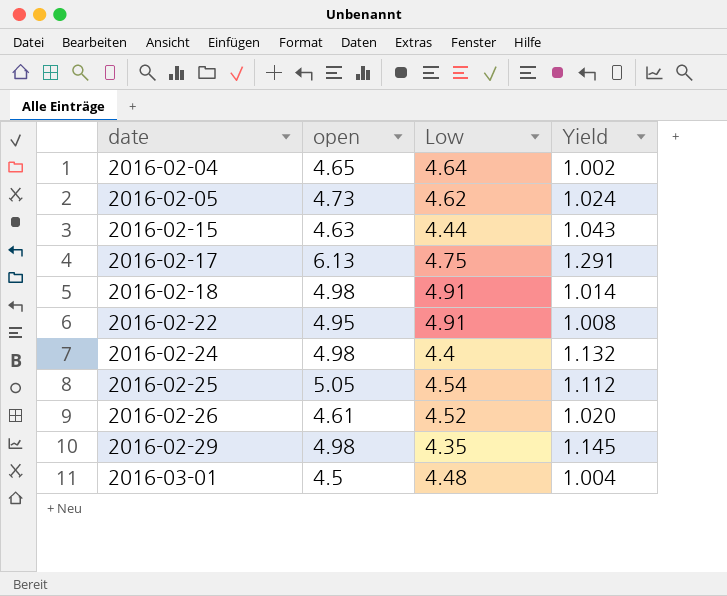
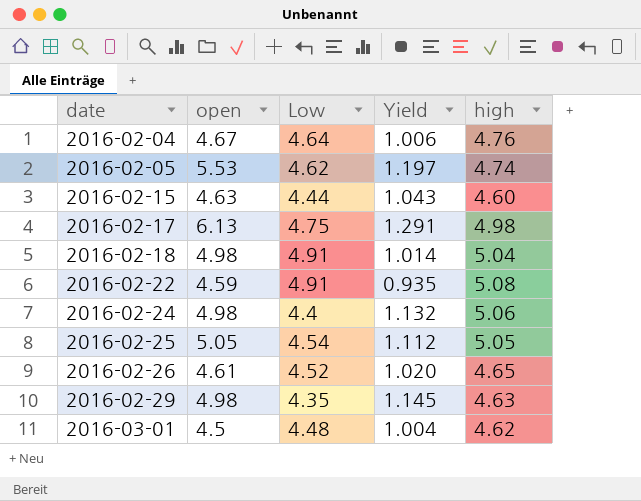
column high | position: none -> 5
2016-02-04 | open: 4.65 -> 4.67
2016-02-04 | Yield: 1.002 -> 1.006
2016-02-05 | open: 4.73 -> 5.53
2016-02-05 | Yield: 1.024 -> 1.197
2016-02-22 | open: 4.95 -> 4.59
2016-02-22 | Yield: 1.008 -> 0.935

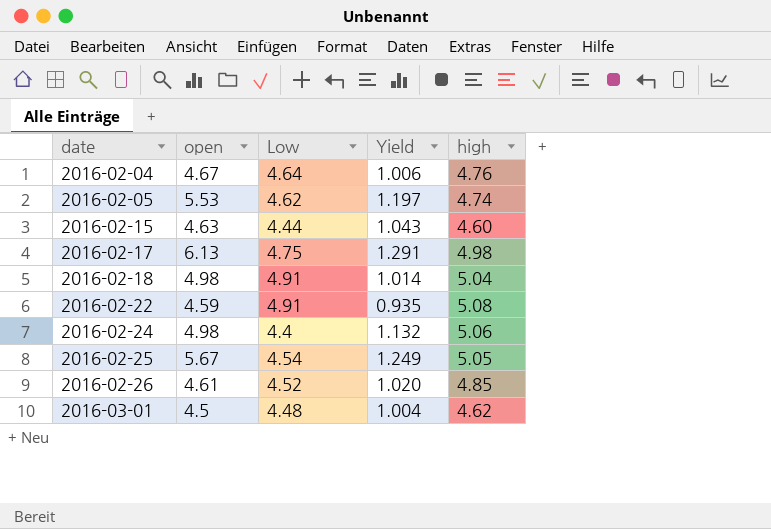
row 2016-02-29: 4.98 | 4.35 | 1.145 | 4.63 -> none
2016-02-25 | open: 5.05 -> 5.67
2016-02-25 | Yield: 1.112 -> 1.249
2016-02-26 | high: 4.65 -> 4.85

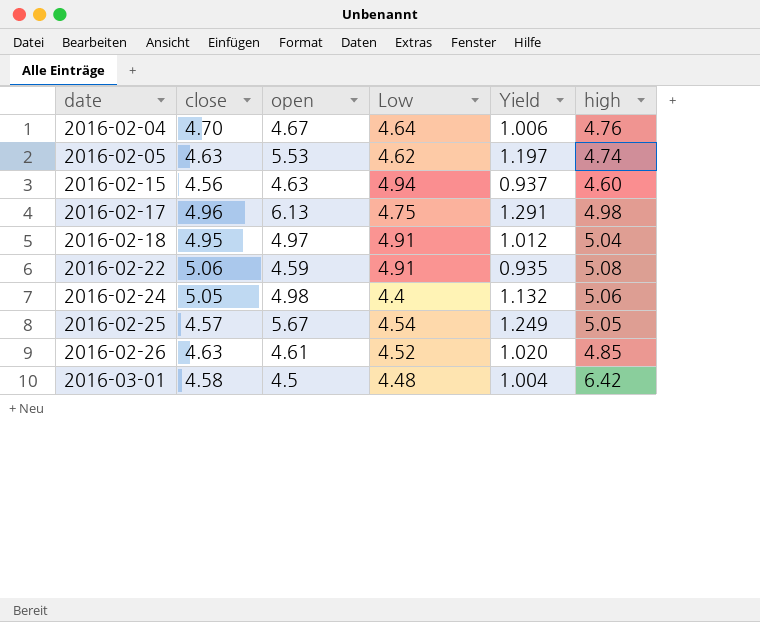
column close | position: none -> 2
2016-02-15 | Low: 4.44 -> 4.94
2016-02-15 | Yield: 1.043 -> 0.937
2016-02-18 | open: 4.98 -> 4.97
2016-02-18 | Yield: 1.014 -> 1.012
2016-03-01 | high: 4.62 -> 6.42

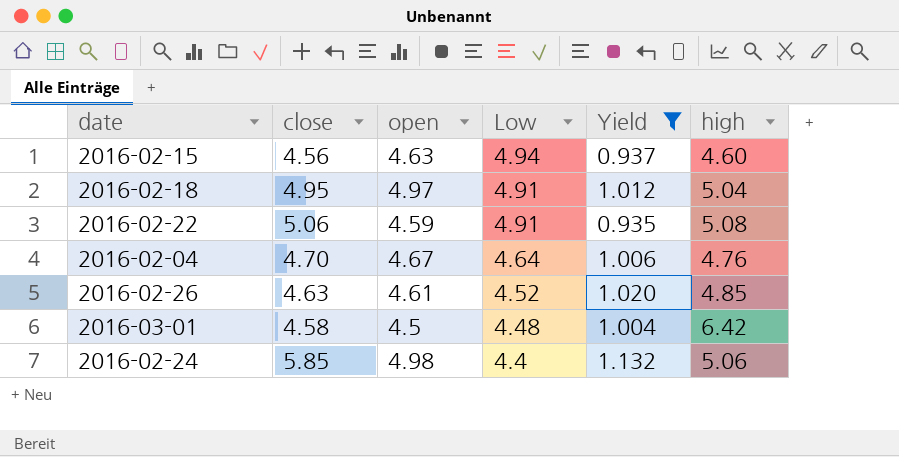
filter: none -> Yield <= 1.132
row order: date ascending -> Low descending
2016-02-24 | close: 5.05 -> 5.85

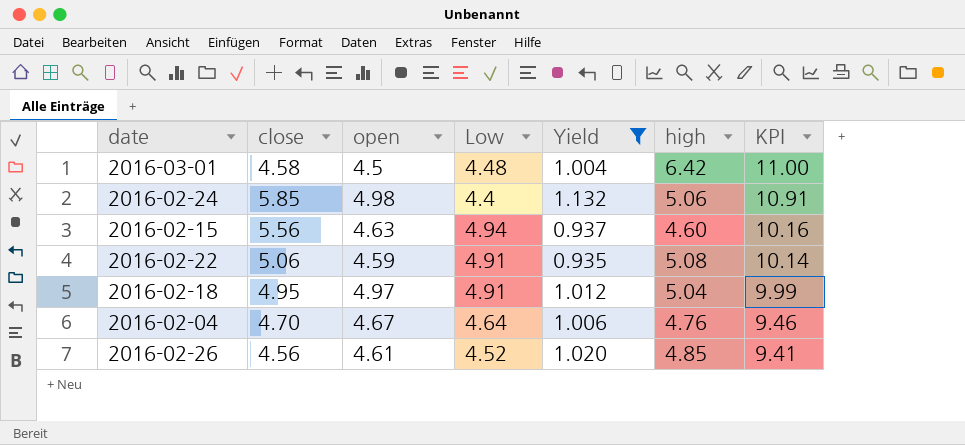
row order: Low descending -> KPI descending
column KPI | formula: none -> [close] + [high]
2016-02-15 | close: 4.56 -> 5.56
2016-02-26 | close: 4.63 -> 4.56

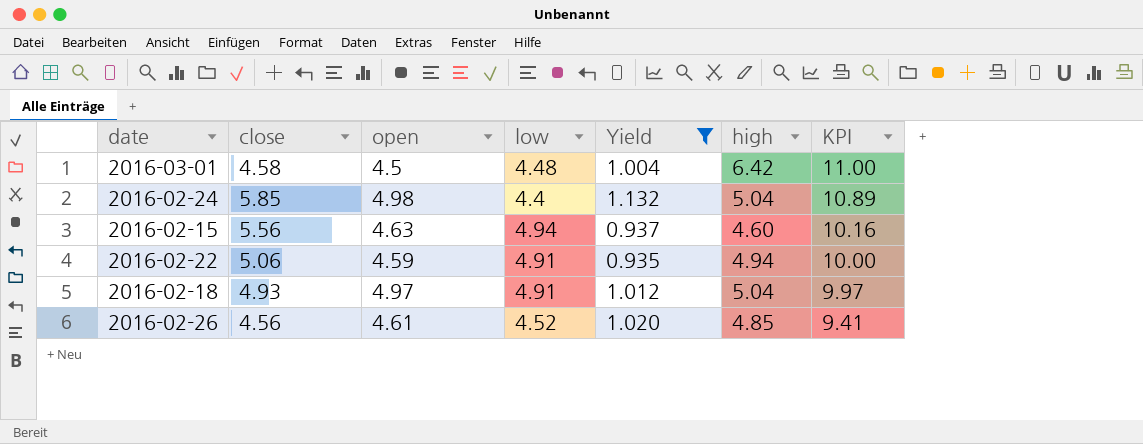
column name: Low -> low
row 2016-02-04: 4.70 | 4.67 | 4.64 | 1.006 | 4.76 | 9.46 -> none
2016-02-24 | high: 5.06 -> 5.04
2016-02-24 | KPI: 10.91 -> 10.89
2016-02-22 | high: 5.08 -> 4.94
2016-02-22 | KPI: 10.14 -> 10.00
2016-02-18 | close: 4.95 -> 4.93
2016-02-18 | KPI: 9.99 -> 9.97

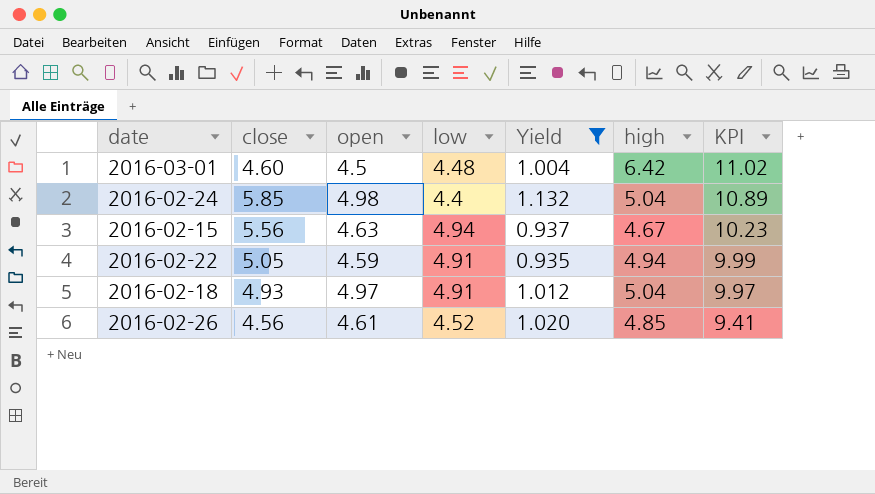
2016-03-01 | close: 4.58 -> 4.60
2016-03-01 | KPI: 11.00 -> 11.02
2016-02-15 | high: 4.60 -> 4.67
2016-02-15 | KPI: 10.16 -> 10.23
2016-02-22 | close: 5.06 -> 5.05
2016-02-22 | KPI: 10.00 -> 9.99

